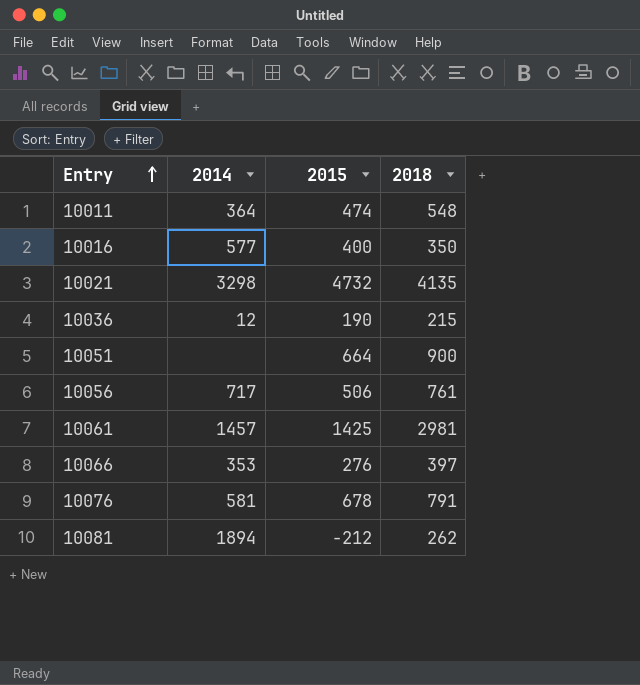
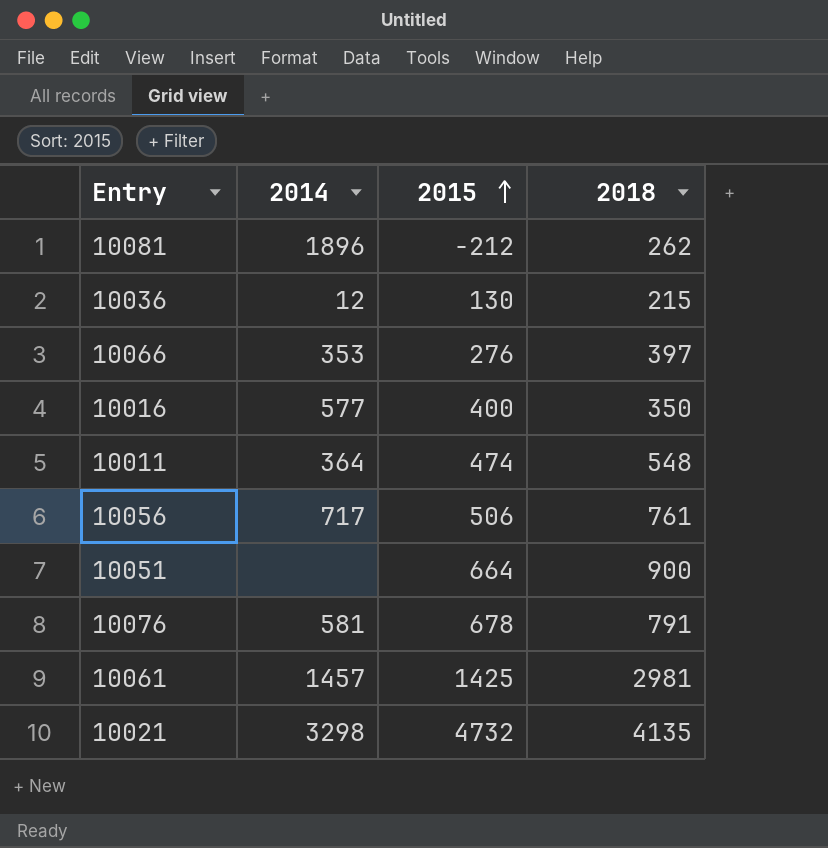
row order: Entry ascending -> 2015 ascending
10081 | 2014: 1894 -> 1896
10036 | 2015: 190 -> 130

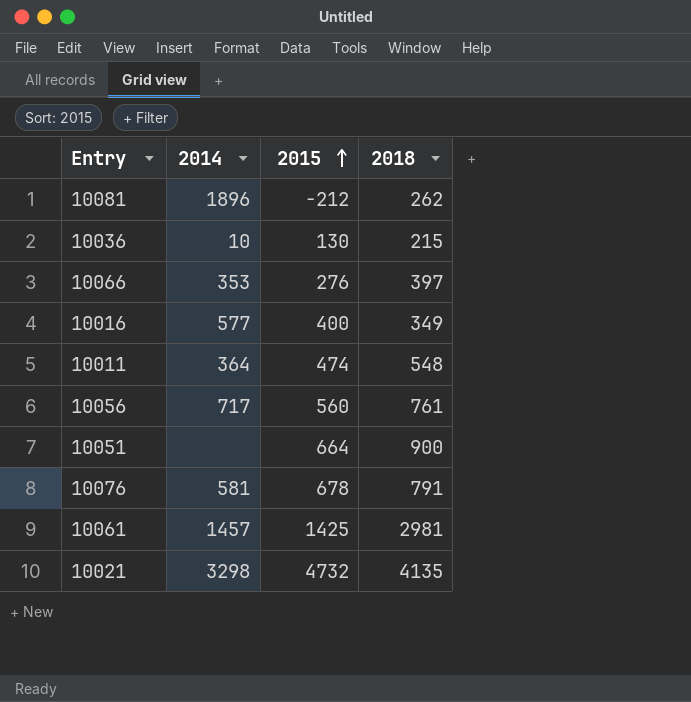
10036 | 2014: 12 -> 10
10016 | 2018: 350 -> 349
10056 | 2015: 506 -> 560

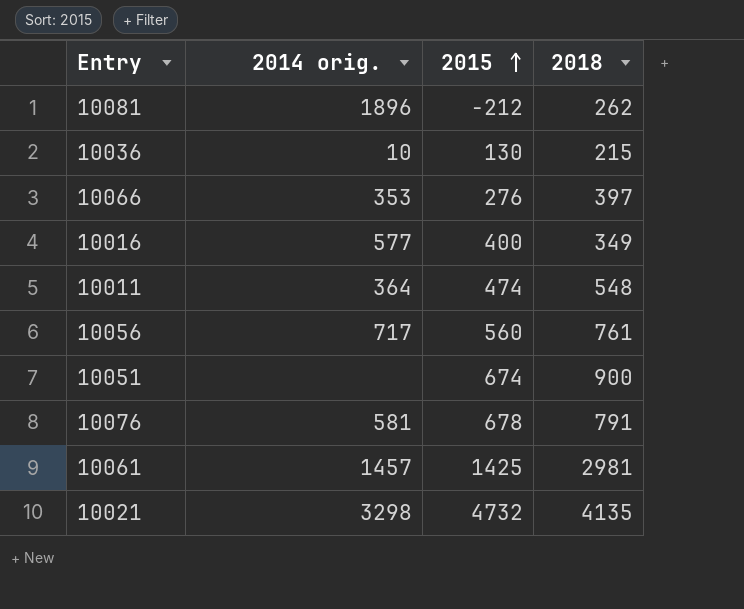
column name: 2014 -> 2014 orig.
10051 | 2015: 664 -> 674

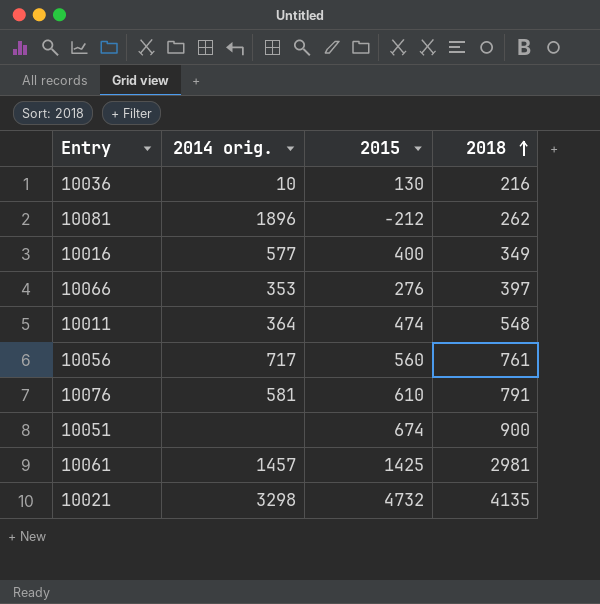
row order: 2015 ascending -> 2018 ascending
10036 | 2018: 215 -> 216
10076 | 2015: 678 -> 610

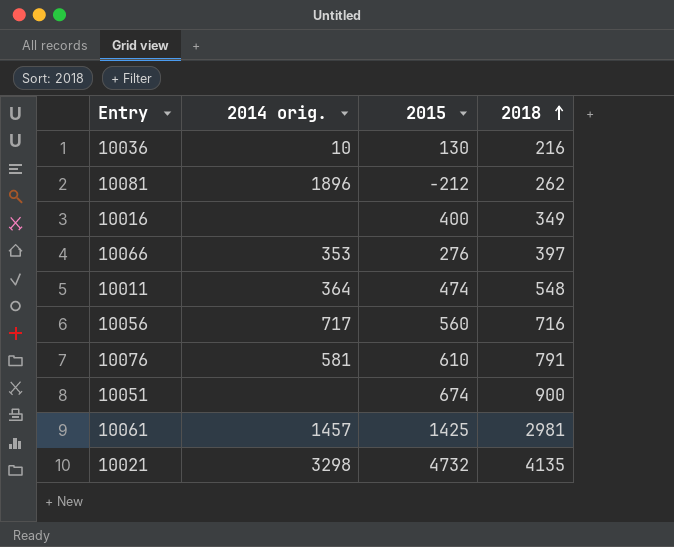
10016 | 2014 orig.: 577 -> none
10056 | 2018: 761 -> 716

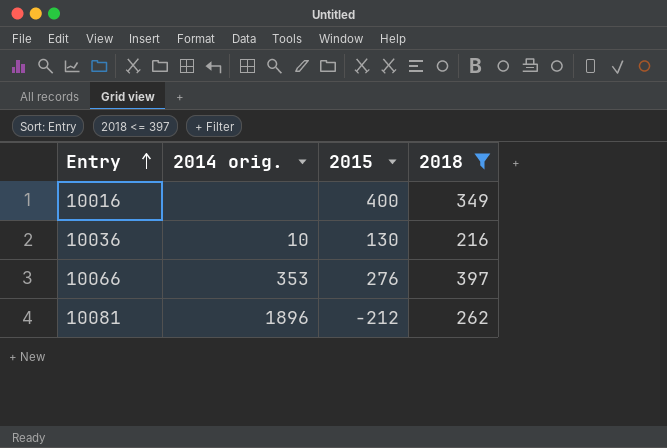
filter: none -> 2018 <= 397
row order: 2018 ascending -> Entry ascending

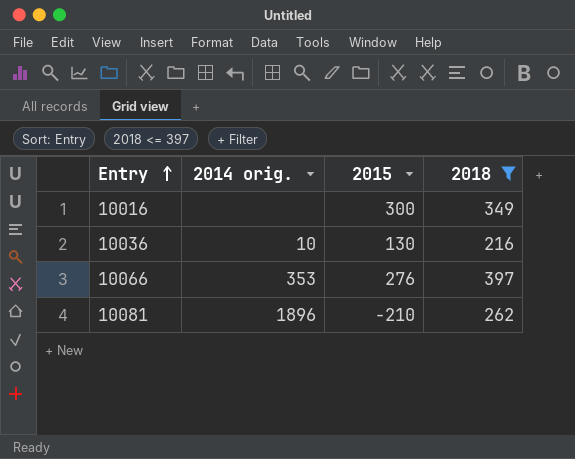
10016 | 2015: 400 -> 300
10081 | 2015: -212 -> -210

